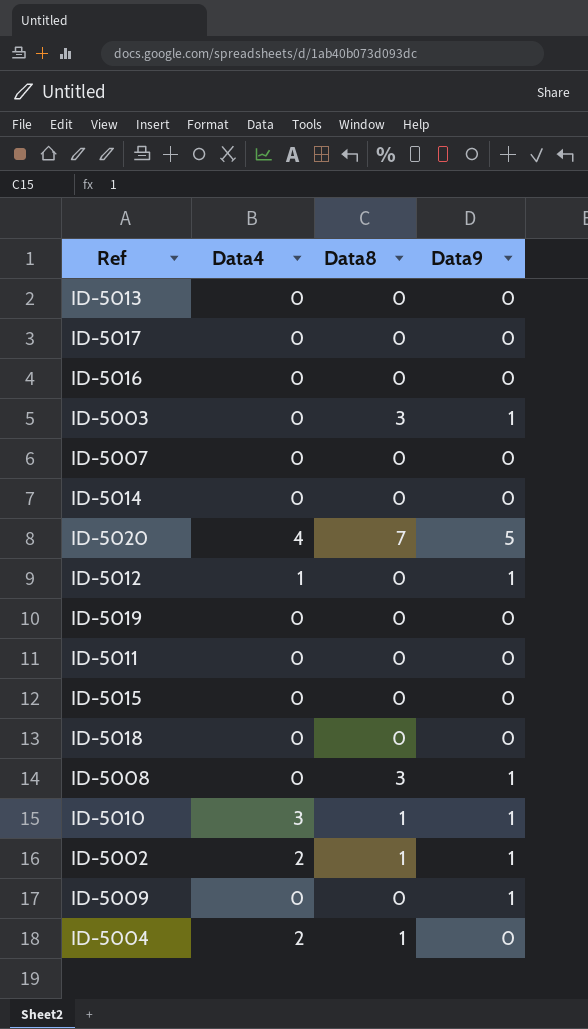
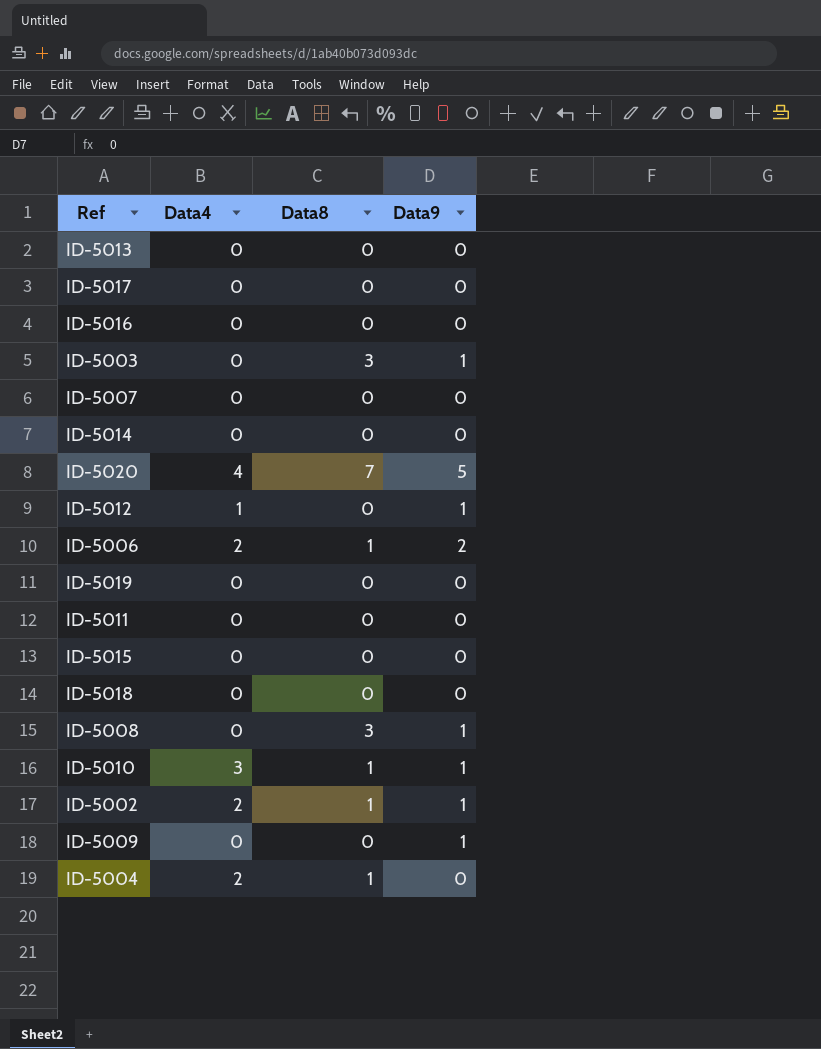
row ID-5006: none -> 2 | 1 | 2

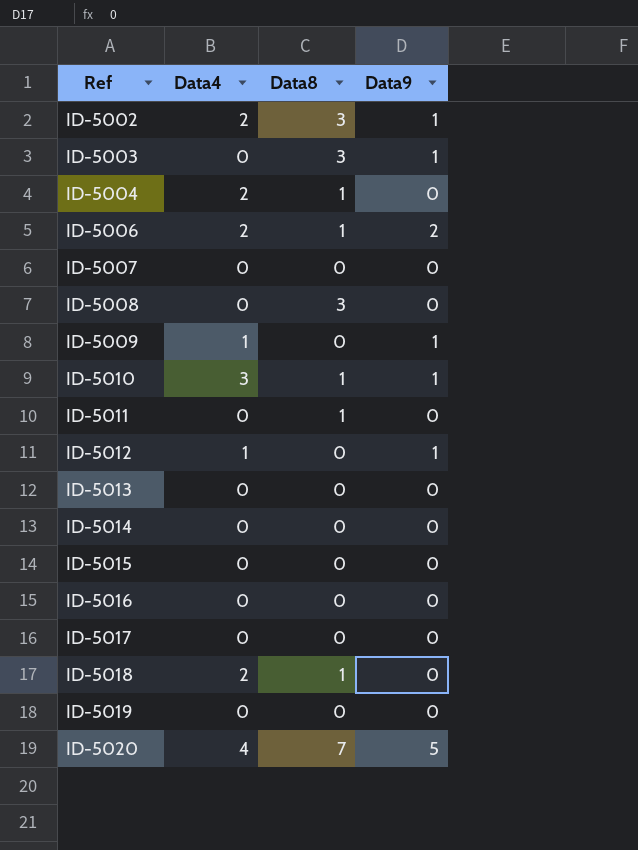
row order: none -> Ref ascending
ID-5002 | Data8: 1 -> 3
ID-5008 | Data9: 1 -> 0
ID-5009 | Data4: 0 -> 1
ID-5011 | Data8: 0 -> 1
ID-5018 | Data4: 0 -> 2
ID-5018 | Data8: 0 -> 1

